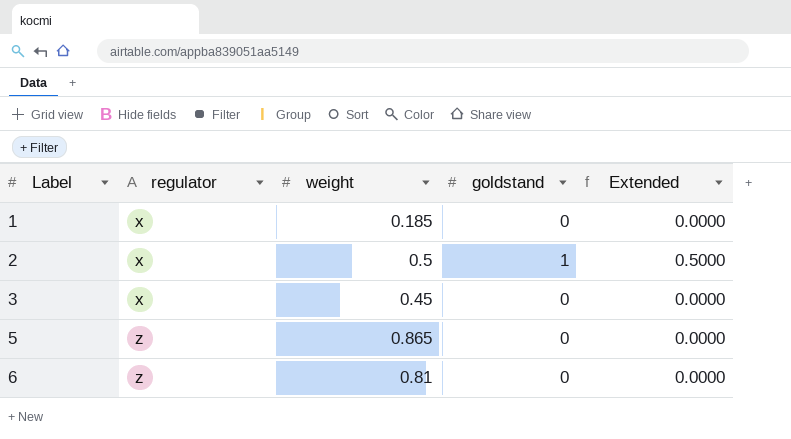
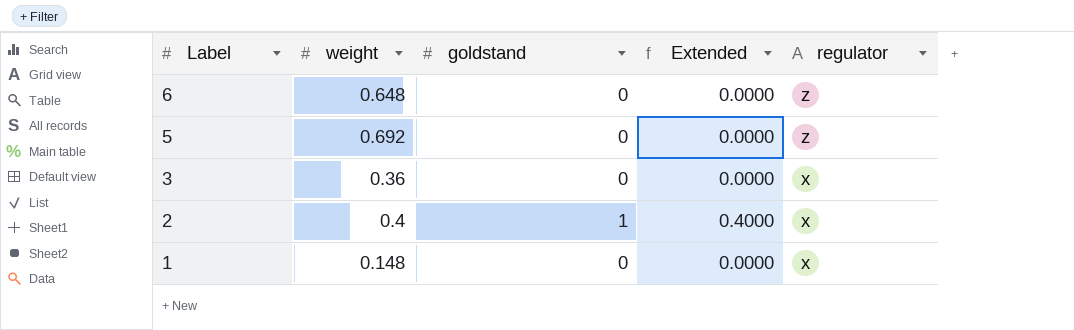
row order: Label ascending -> Label descending
column regulator | position: 2 -> 5
6 | weight: 0.81 -> 0.648
5 | weight: 0.865 -> 0.692
3 | weight: 0.45 -> 0.36
2 | weight: 0.5 -> 0.4
2 | Extended: 0.5000 -> 0.4000
1 | weight: 0.185 -> 0.148

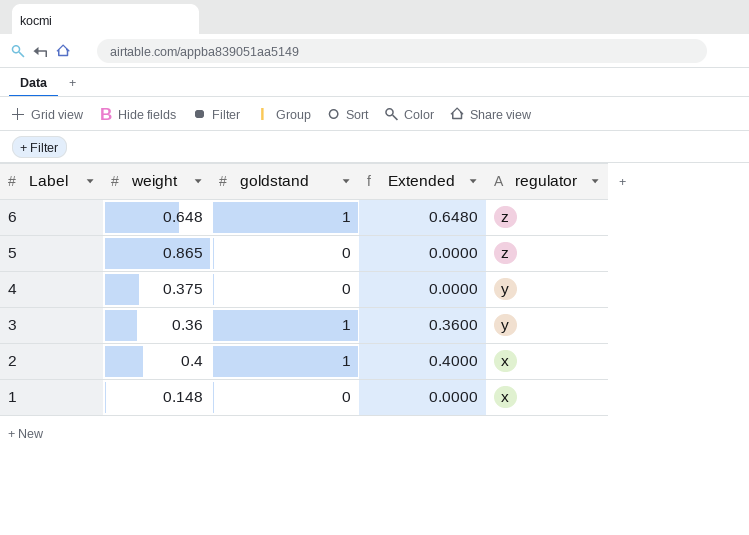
6 | goldstand: 0 -> 1
6 | Extended: 0.0000 -> 0.6480
5 | weight: 0.692 -> 0.865
row 4: none -> 0.375 | 0 | 0.0000 | y
3 | goldstand: 0 -> 1
3 | Extended: 0.0000 -> 0.3600
3 | regulator: x -> y

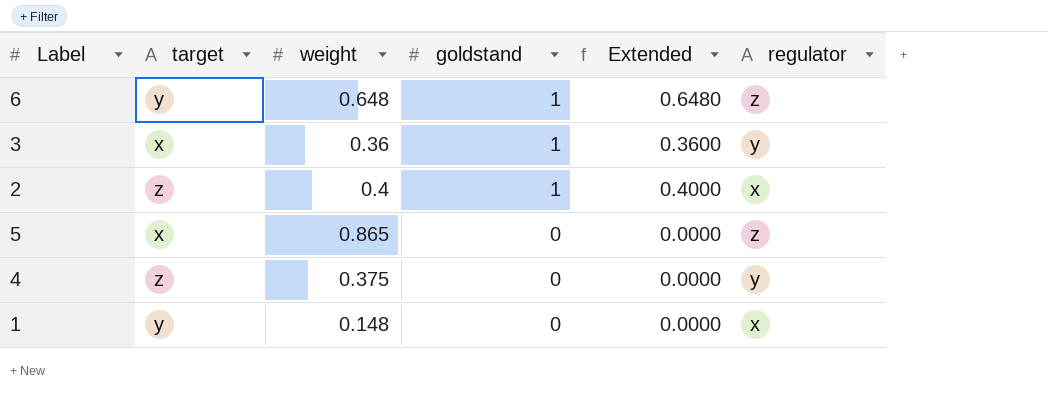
row order: Label descending -> goldstand descending
column target | position: none -> 2

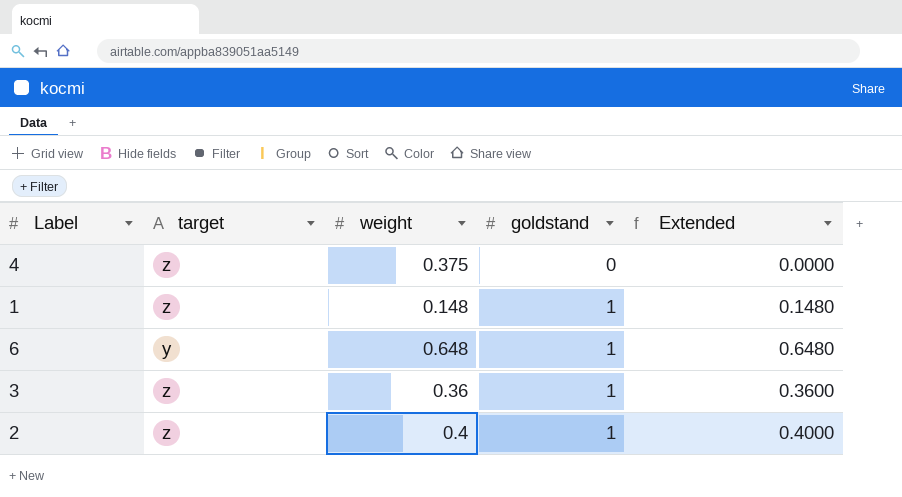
row order: goldstand descending -> goldstand ascending
column regulator | position: 6 -> none
row 5: x | 0.865 | 0 | 0.0000 | z -> none
1 | target: y -> z
1 | goldstand: 0 -> 1
1 | Extended: 0.0000 -> 0.1480
3 | target: x -> z

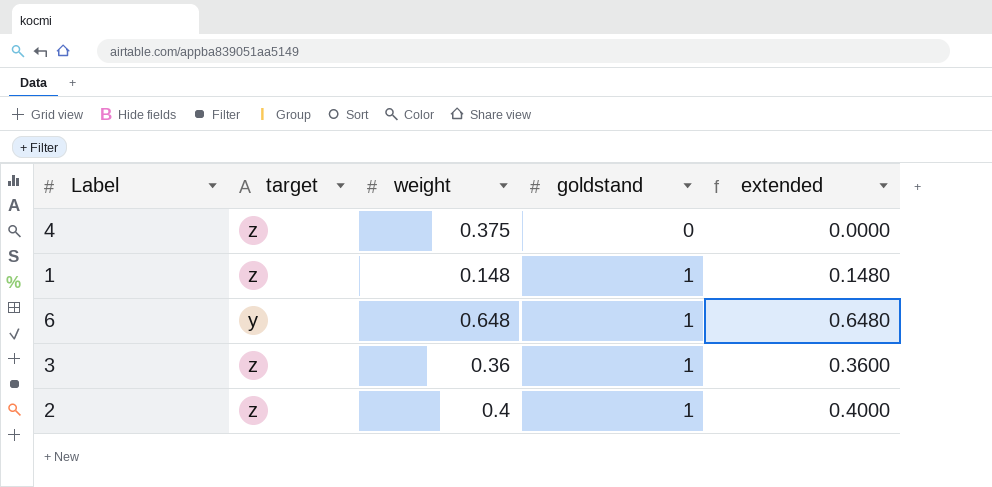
column name: Extended -> extended

